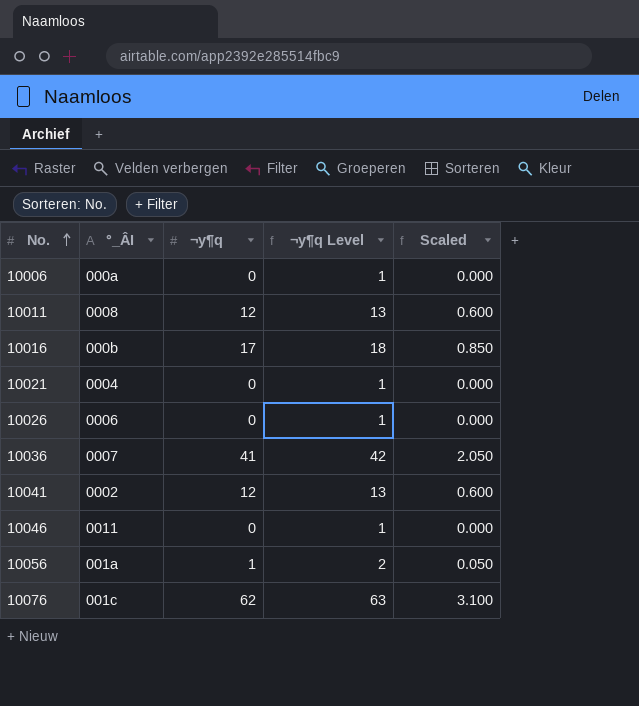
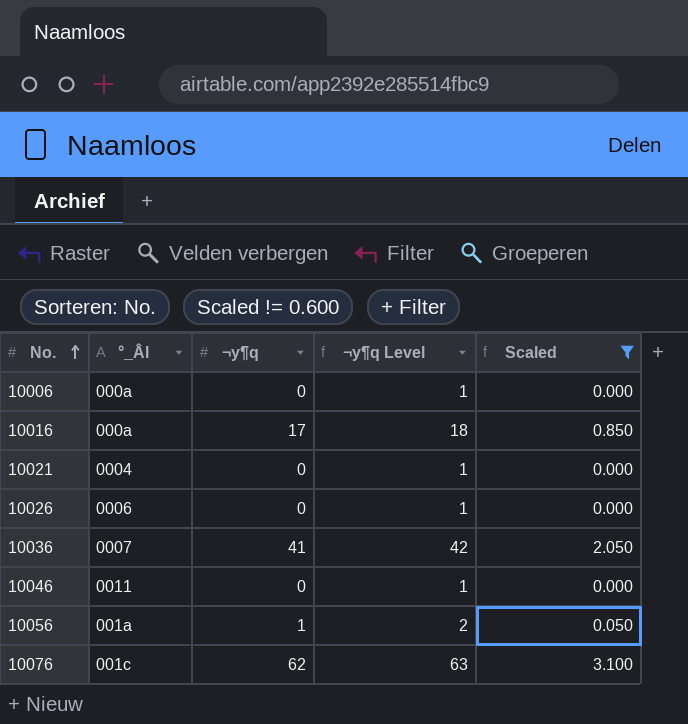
filter: none -> Scaled != 0.600
10016 | °_ÂI: 000b -> 000a

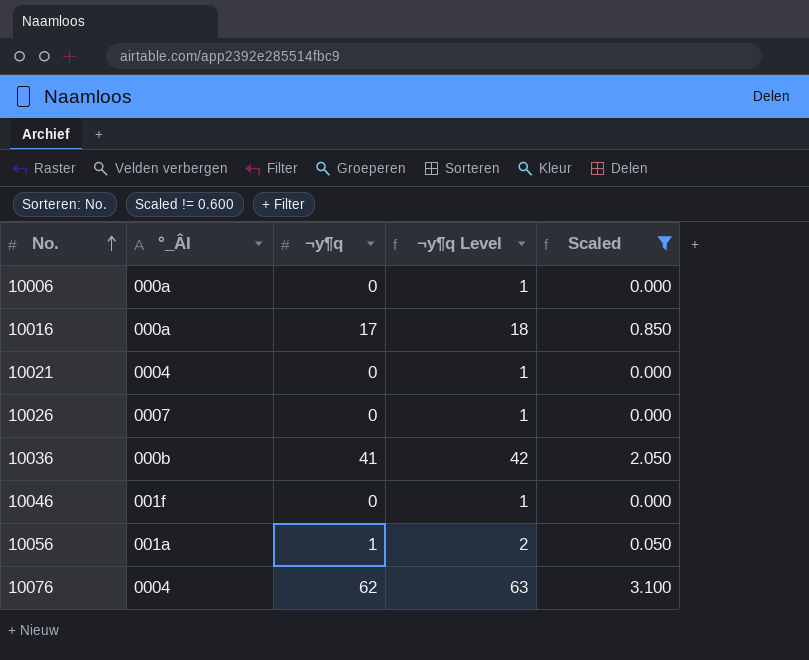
10026 | °_ÂI: 0006 -> 0007
10036 | °_ÂI: 0007 -> 000b
10046 | °_ÂI: 0011 -> 001f
10076 | °_ÂI: 001c -> 0004

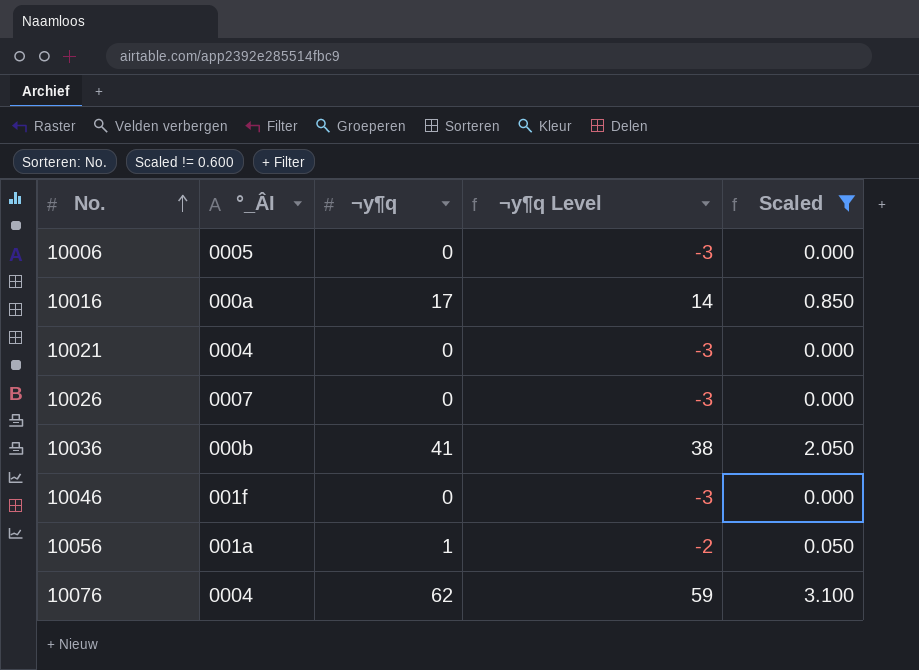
column ¬y¶q Level | formula: [¬y¶q] + 1 -> [¬y¶q] - 3
10006 | °_ÂI: 000a -> 0005

